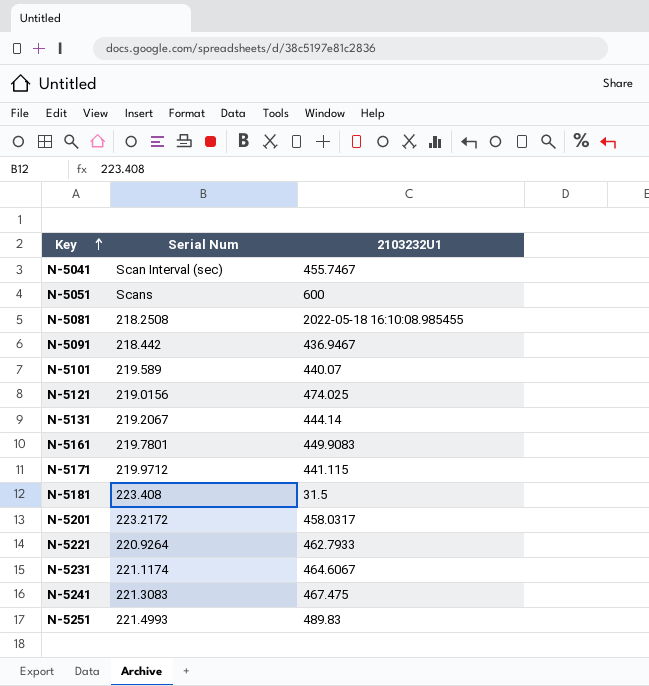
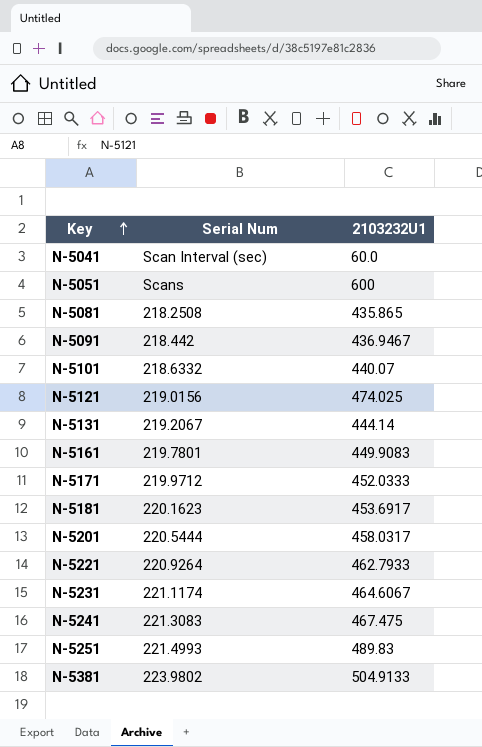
N-5041 | 2103232U1: 455.7467 -> 60.0
N-5081 | 2103232U1: 2022-05-18 16:10:08.985455 -> 435.865
N-5101 | Serial Num: 219.589 -> 218.6332
N-5171 | 2103232U1: 441.115 -> 452.0333
N-5181 | Serial Num: 223.408 -> 220.1623
N-5181 | 2103232U1: 31.5 -> 453.6917
N-5201 | Serial Num: 223.2172 -> 220.5444
row N-5381: none -> 223.9802 | 504.9133

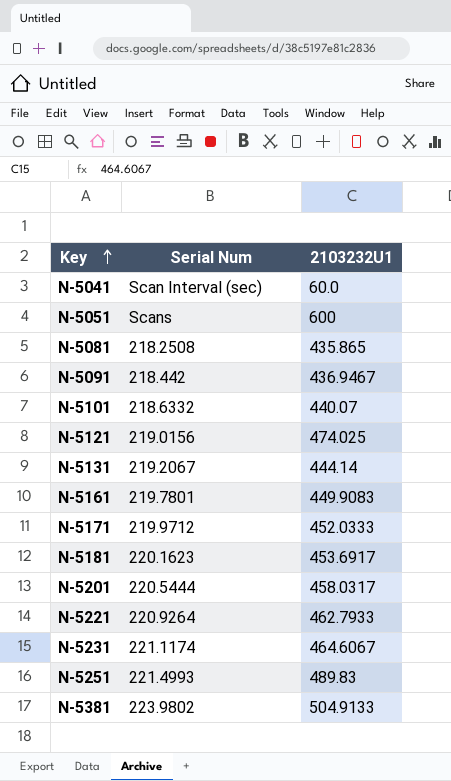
row N-5241: 221.3083 | 467.475 -> none

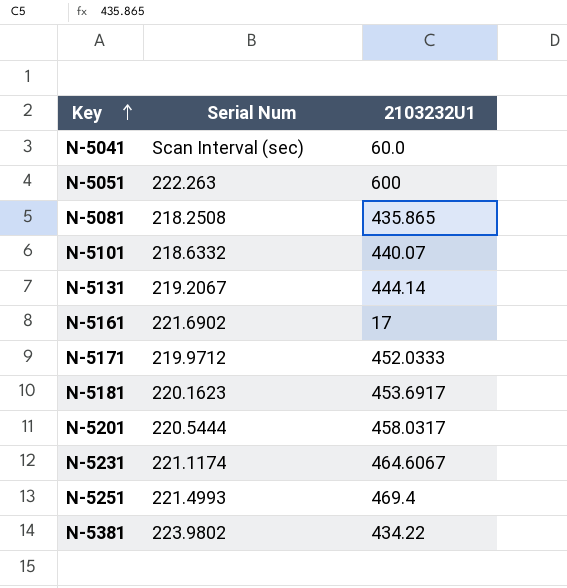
row N-5091: 218.442 | 436.9467 -> none
row N-5121: 219.0156 | 474.025 -> none
row N-5221: 220.9264 | 462.7933 -> none
N-5051 | Serial Num: Scans -> 222.263
N-5161 | Serial Num: 219.7801 -> 221.6902
N-5161 | 2103232U1: 449.9083 -> 17
N-5251 | 2103232U1: 489.83 -> 469.4
N-5381 | 2103232U1: 504.9133 -> 434.22

